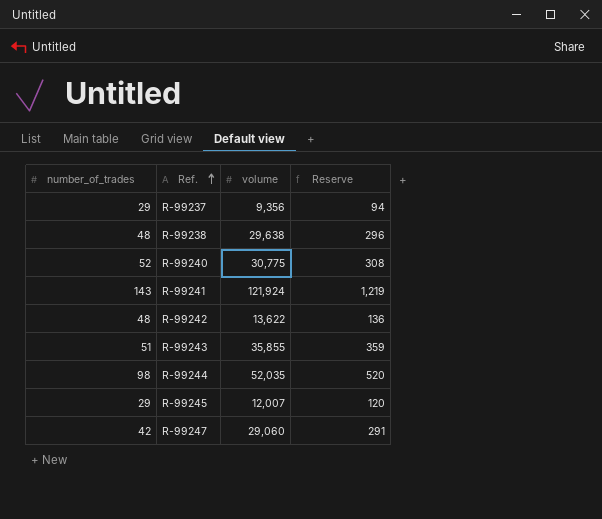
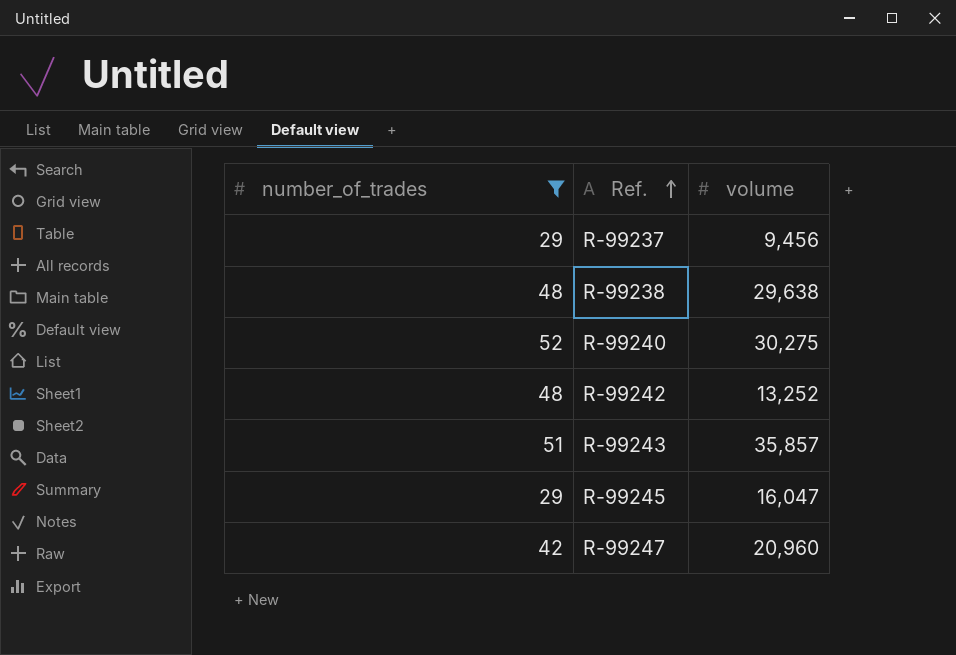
filter: none -> number_of_trades <= 52
column Reserve | formula: [volume] * 0.01 -> none
R-99237 | volume: 9,356 -> 9,456
R-99240 | volume: 30,775 -> 30,275
R-99242 | volume: 13,622 -> 13,252
R-99243 | volume: 35,855 -> 35,857
R-99245 | volume: 12,007 -> 16,047
R-99247 | volume: 29,060 -> 20,960

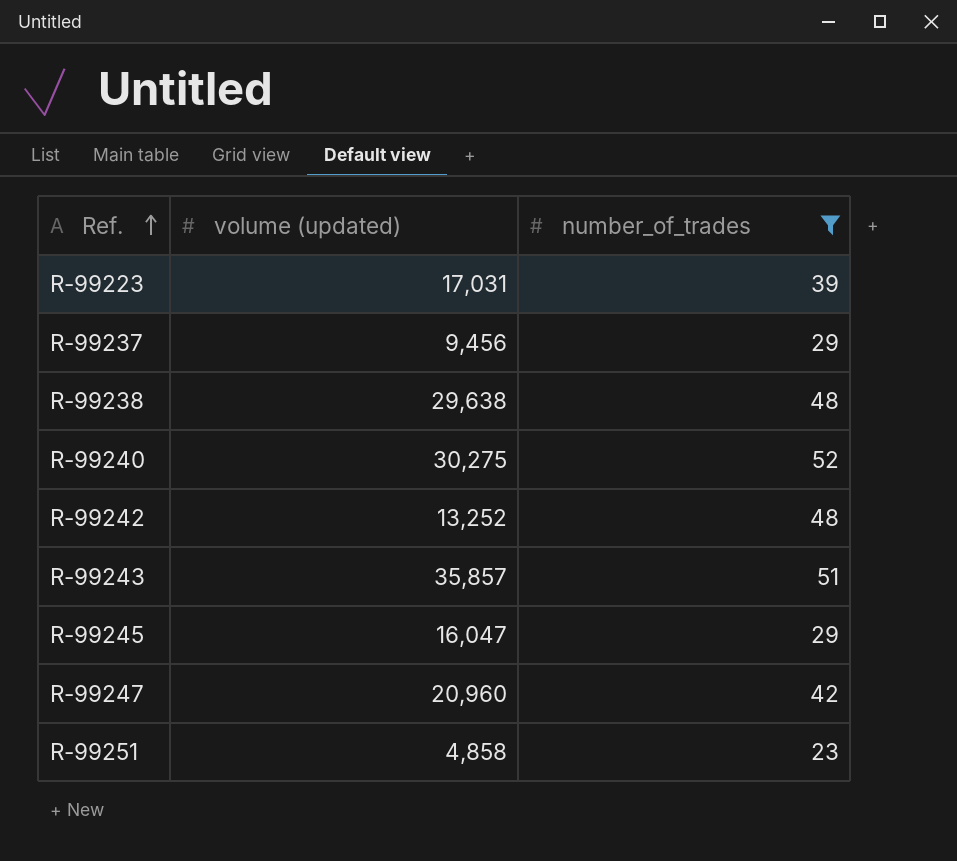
column name: volume -> volume (updated)
column number_of_trades | position: 1 -> 3
row R-99223: none -> 17,031 | 39
row R-99251: none -> 4,858 | 23

